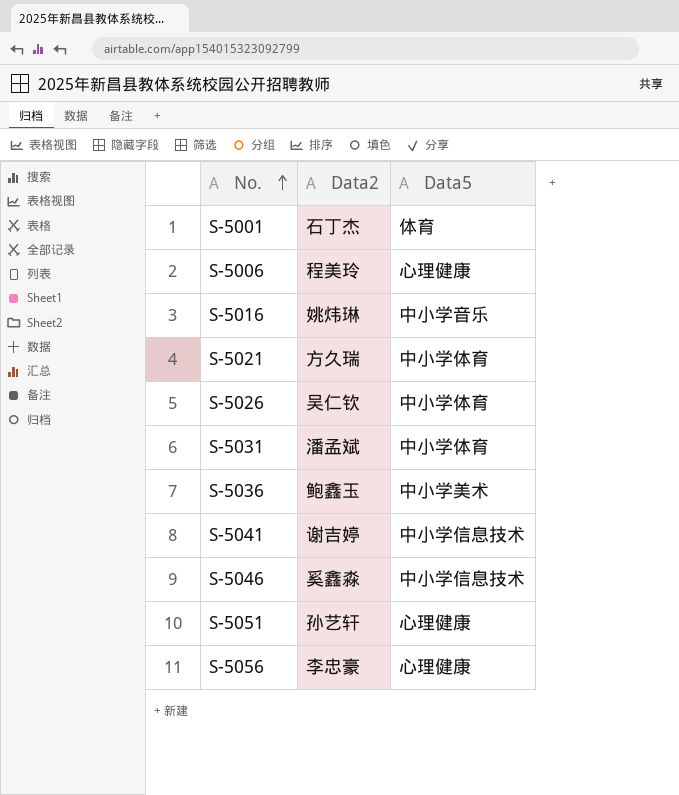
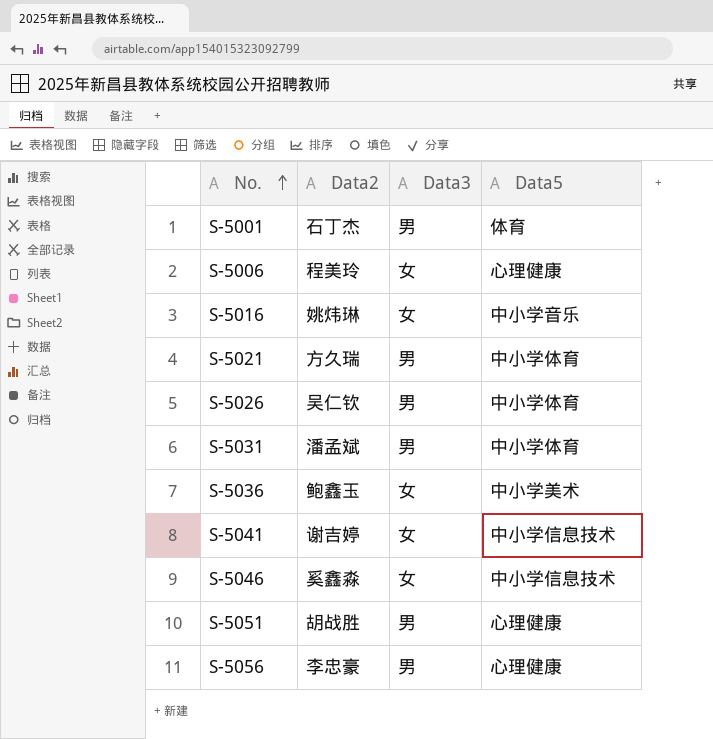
column Data3 | position: none -> 3
S-5051 | Data2: 孙艺轩 -> 胡战胜

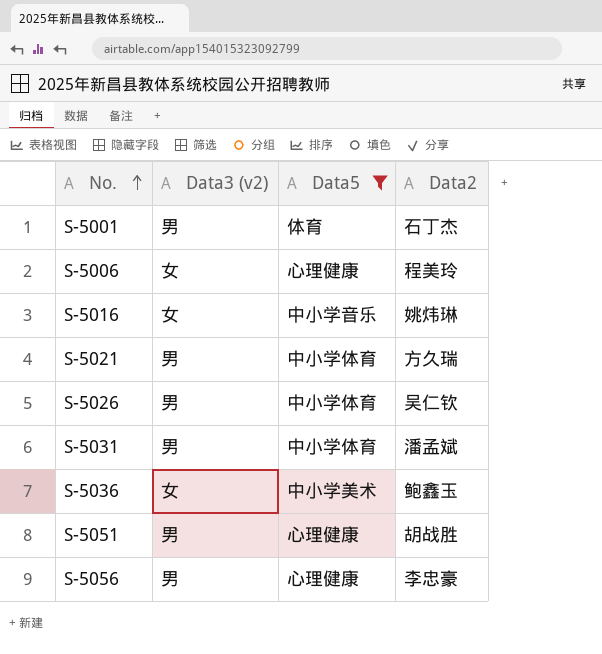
filter: none -> Data5 != 中小学信息技术
column name: Data3 -> Data3 (v2)
column Data2 | position: 2 -> 4

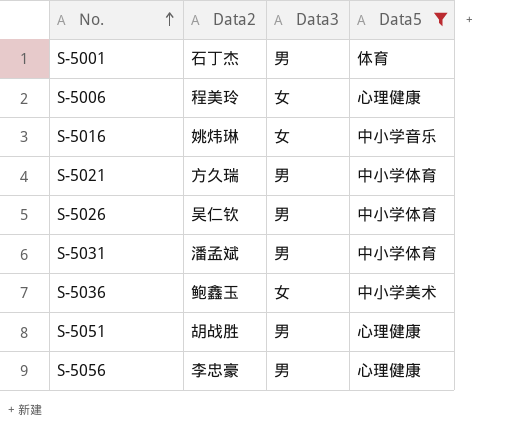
column Data2 | position: 4 -> 2
column name: Data3 (v2) -> Data3

